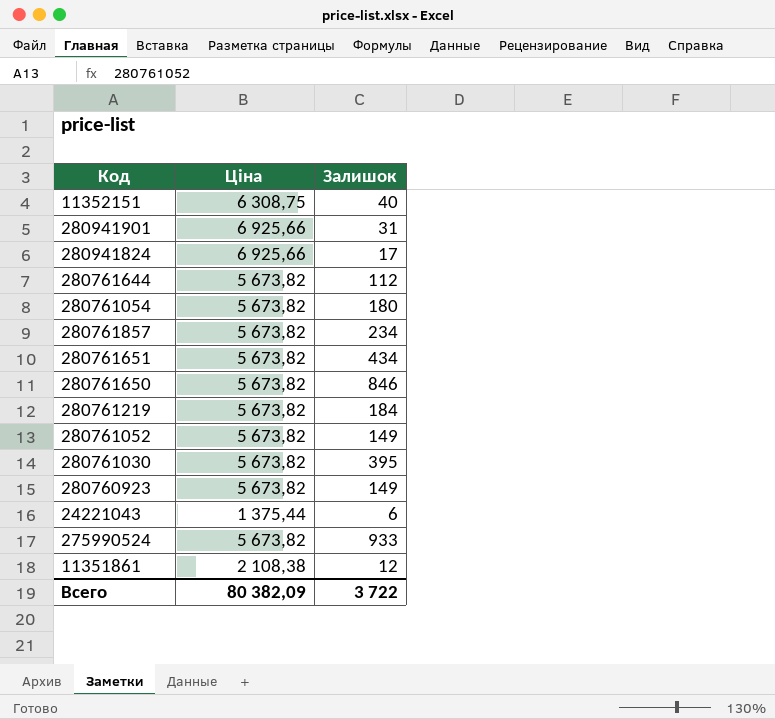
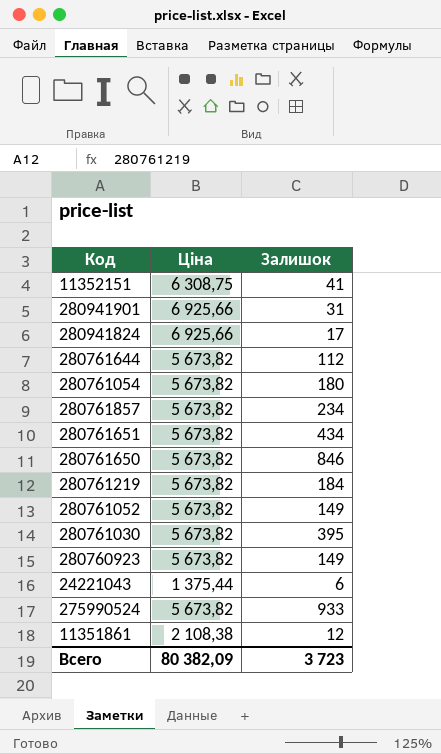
11352151 | Залишок: 40 -> 41
Всего | Залишок: 3 722 -> 3 723

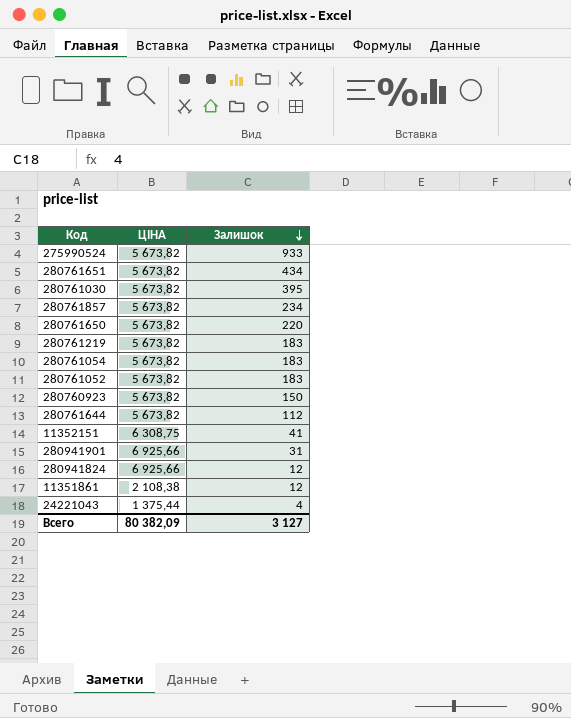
row order: none -> Залишок descending
column name: Ціна -> ЦІНА
280761650 | Залишок: 846 -> 220
280761219 | Залишок: 184 -> 183
280761054 | Залишок: 180 -> 183
280761052 | Залишок: 149 -> 183
280760923 | Залишок: 149 -> 150
280941824 | Залишок: 17 -> 12
24221043 | Залишок: 6 -> 4
Всего | Залишок: 3 723 -> 3 127

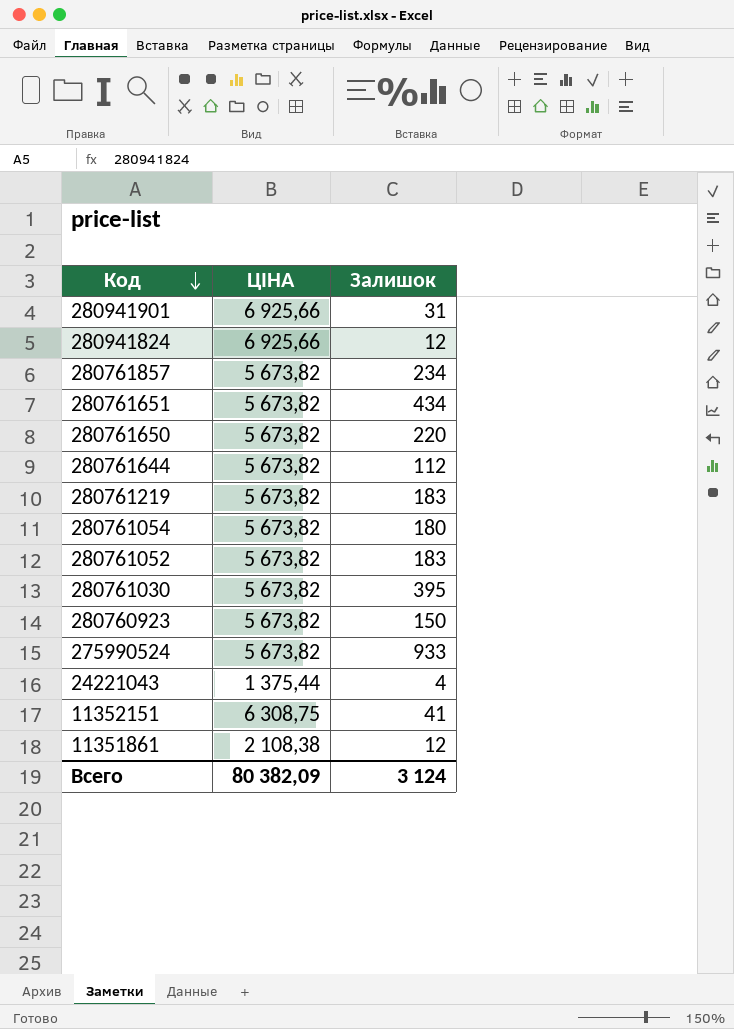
row order: Залишок descending -> Код descending
280761054 | Залишок: 183 -> 180
Всего | Залишок: 3 127 -> 3 124

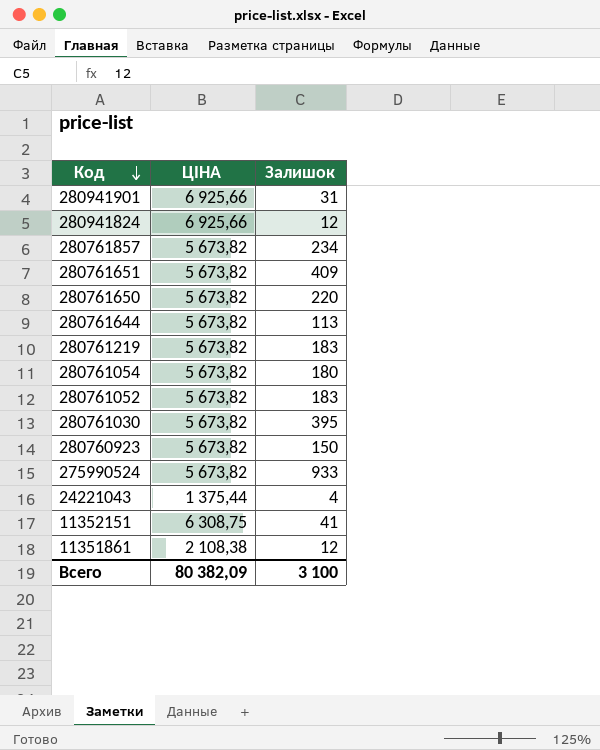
280761651 | Залишок: 434 -> 409
280761644 | Залишок: 112 -> 113
Всего | Залишок: 3 124 -> 3 100

